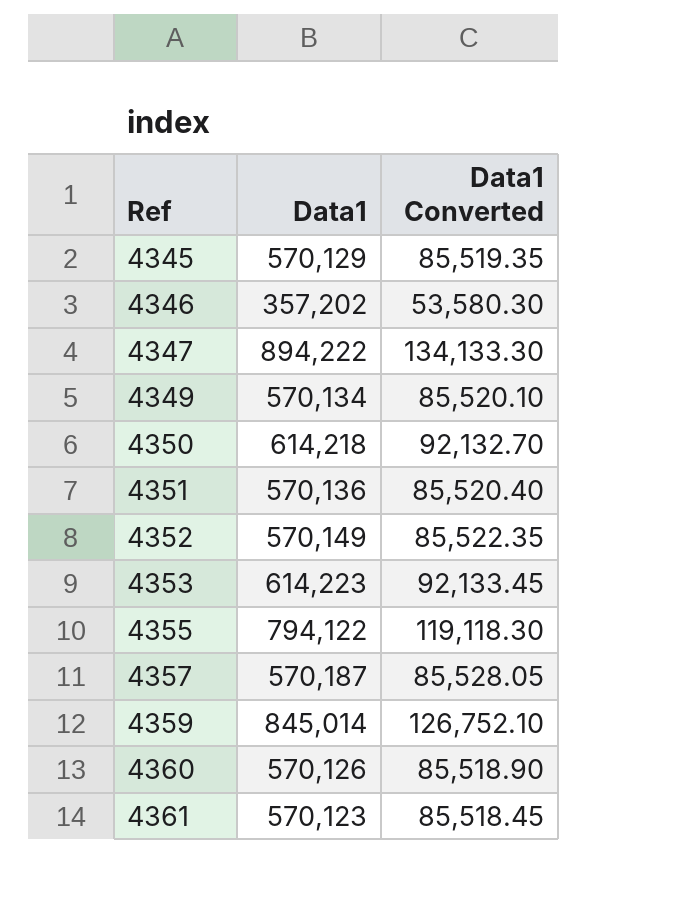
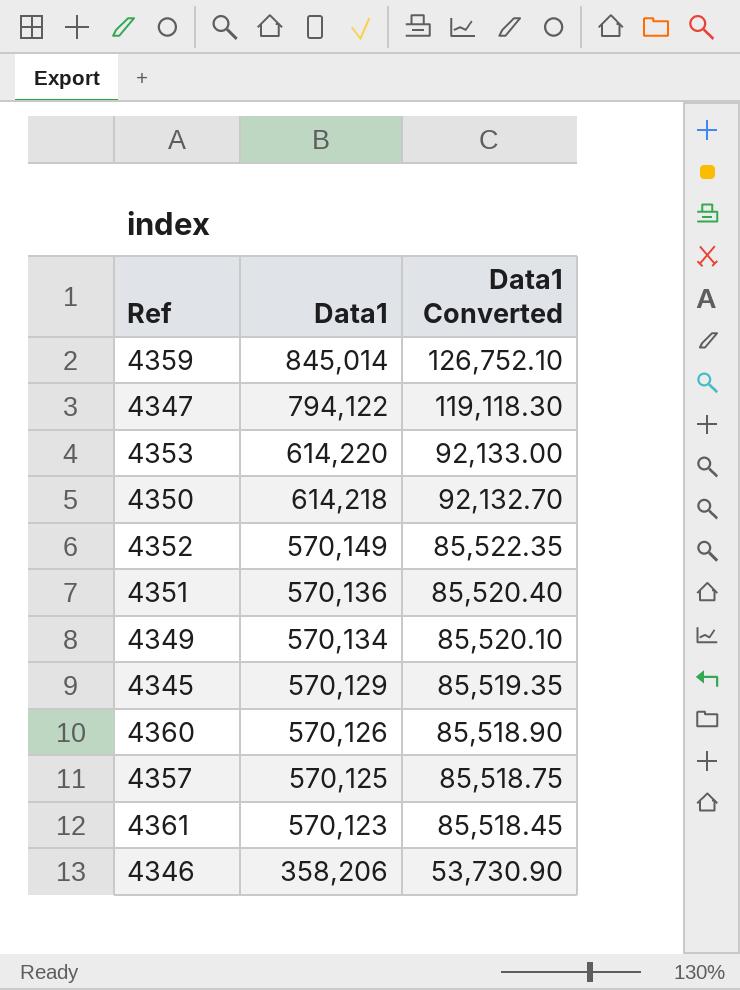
row order: Ref ascending -> Data1 descending
row 4355: 794,122 | 119,118.30 -> none
4347 | Data1: 894,222 -> 794,122
4347 | Data1 Converted: 134,133.30 -> 119,118.30
4353 | Data1: 614,223 -> 614,220
4353 | Data1 Converted: 92,133.45 -> 92,133.00
4357 | Data1: 570,187 -> 570,125
4357 | Data1 Converted: 85,528.05 -> 85,518.75
4346 | Data1: 357,202 -> 358,206
4346 | Data1 Converted: 53,580.30 -> 53,730.90

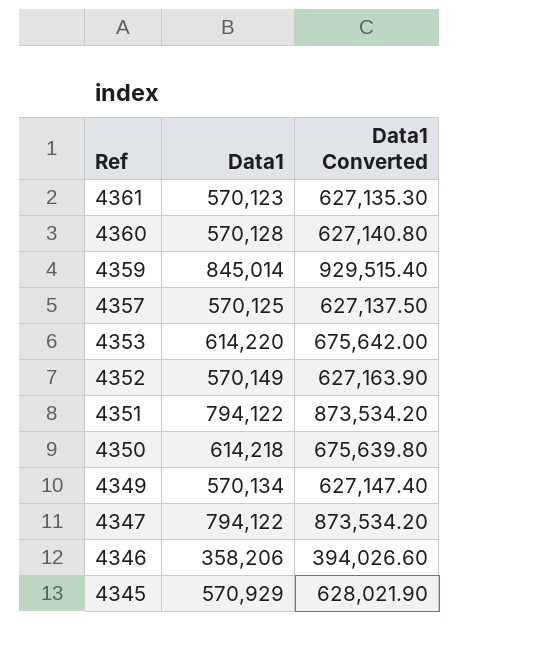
row order: Data1 descending -> Ref descending
column Data1 Converted | formula: [Data1] * 0.15 -> [Data1] * 1.1
4360 | Data1: 570,126 -> 570,128
4351 | Data1: 570,136 -> 794,122
4345 | Data1: 570,129 -> 570,929

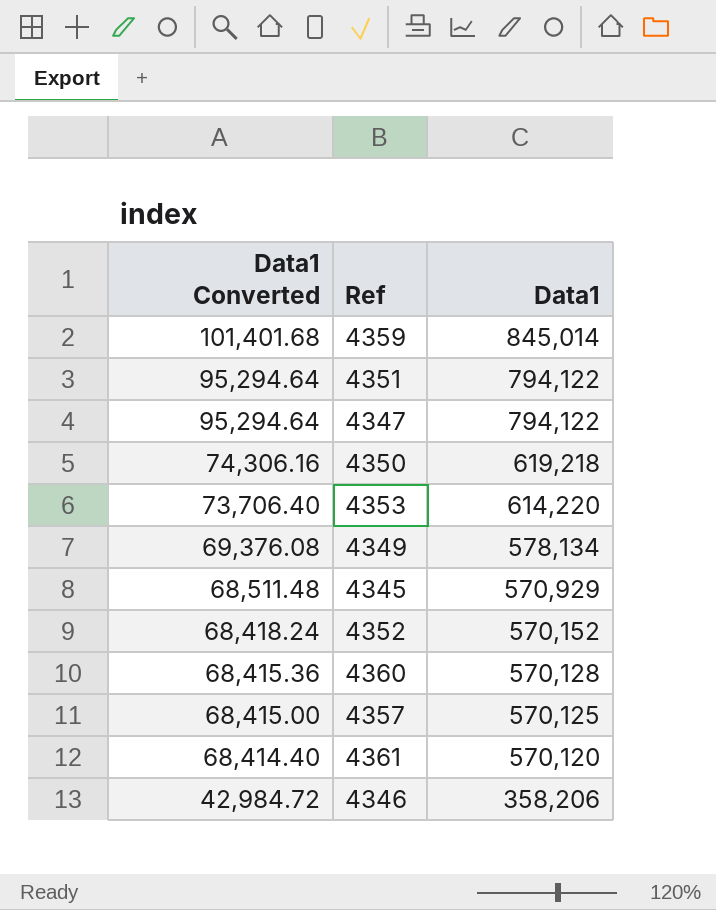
row order: Ref descending -> Data1 Converted descending
column Data1 Converted | formula: [Data1] * 1.1 -> [Data1] * 0.12
column Data1 Converted | position: 3 -> 1
4350 | Data1: 614,218 -> 619,218
4349 | Data1: 570,134 -> 578,134
4352 | Data1: 570,149 -> 570,152
4361 | Data1: 570,123 -> 570,120

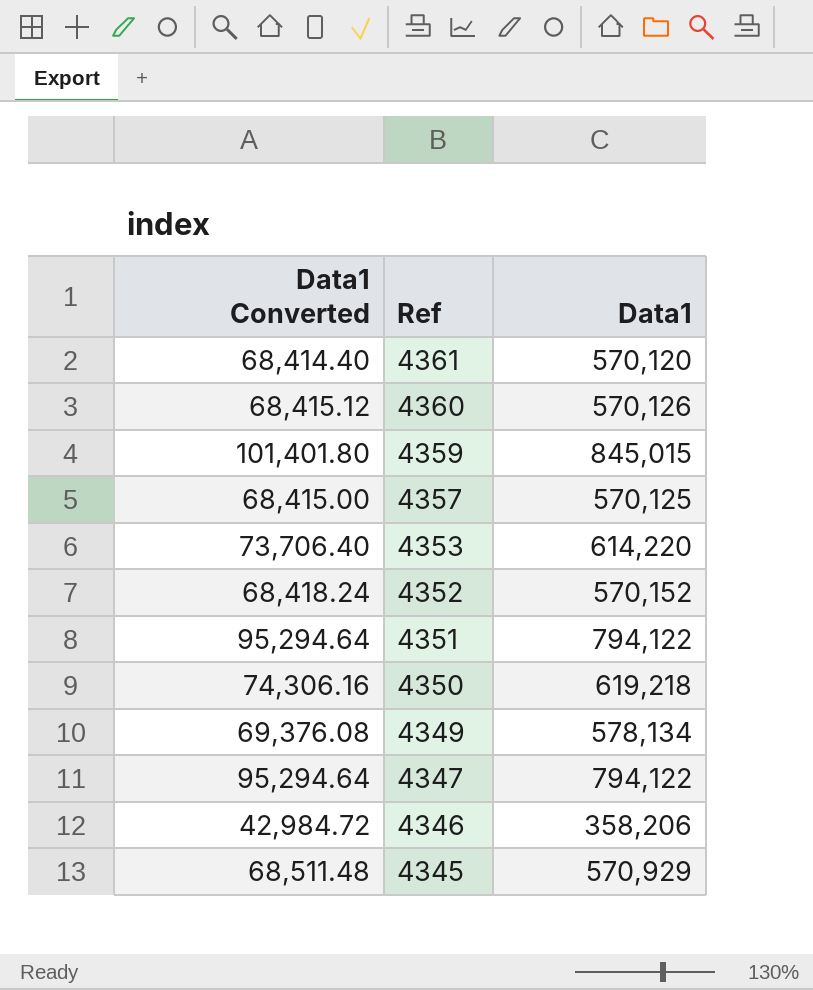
row order: Data1 Converted descending -> Ref descending
4360 | Data1 Converted: 68,415.36 -> 68,415.12
4360 | Data1: 570,128 -> 570,126
4359 | Data1 Converted: 101,401.68 -> 101,401.80
4359 | Data1: 845,014 -> 845,015

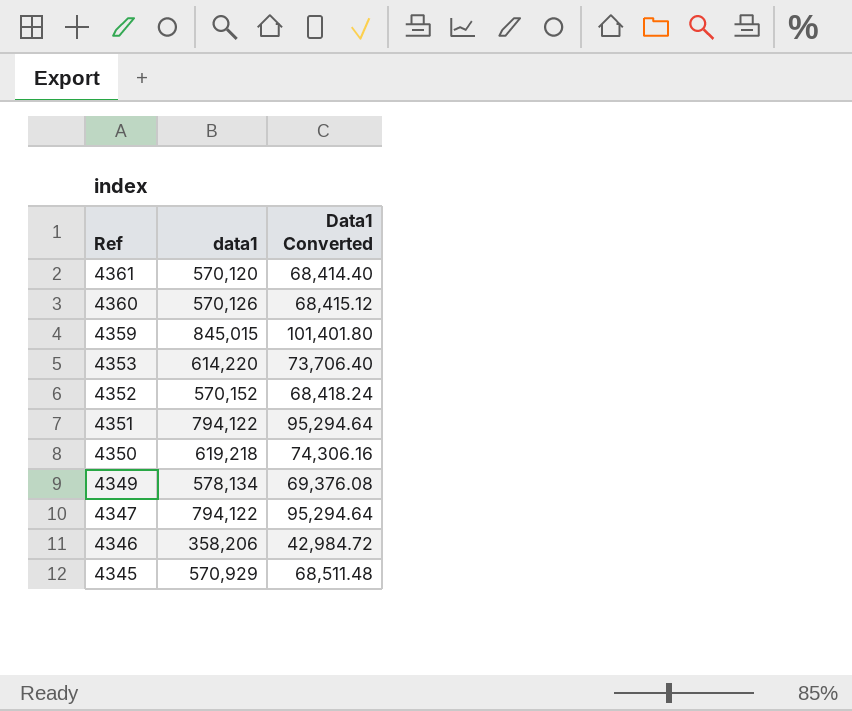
column name: Data1 -> data1
column Data1 Converted | position: 1 -> 3
row 4357: 68,415.00 | 570,125 -> none

